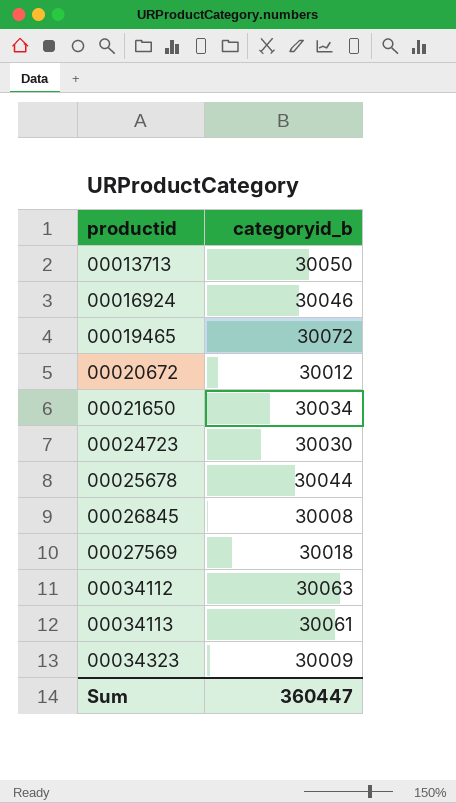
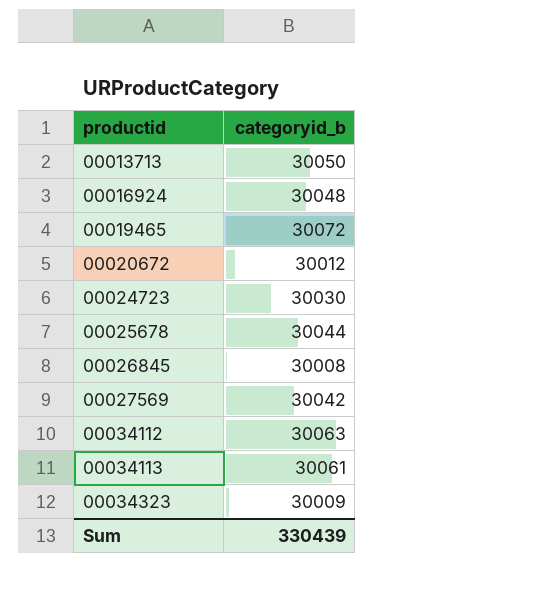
row 00021650: 30034 -> none
00016924 | categoryid_b: 30046 -> 30048
00027569 | categoryid_b: 30018 -> 30042
Sum | categoryid_b: 360447 -> 330439

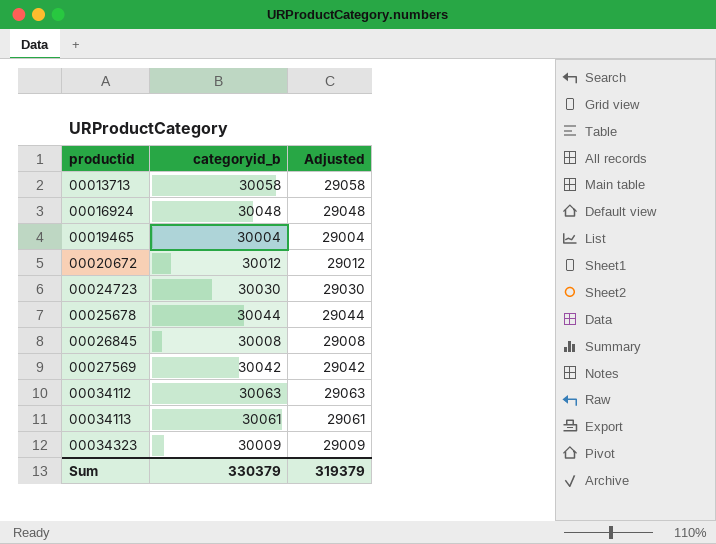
column Adjusted | formula: none -> [categoryid_b] - 1000
00013713 | categoryid_b: 30050 -> 30058
00019465 | categoryid_b: 30072 -> 30004
Sum | categoryid_b: 330439 -> 330379

